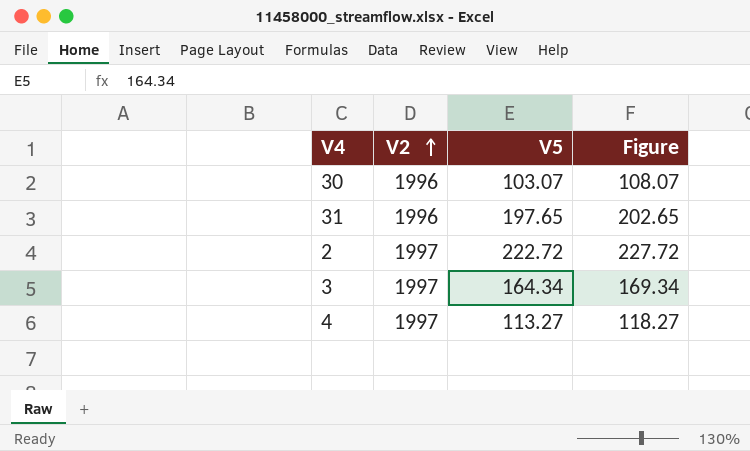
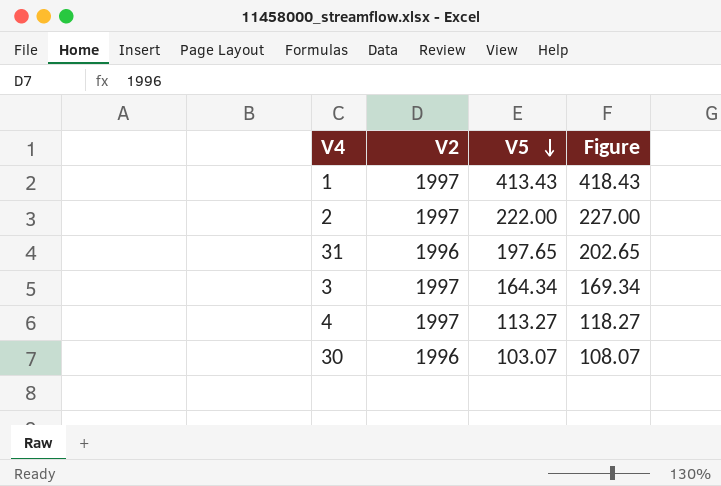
row order: V2 ascending -> V5 descending
row 1: none -> 1997 | 413.43 | 418.43
2 | V5: 222.72 -> 222.00
2 | Figure: 227.72 -> 227.00

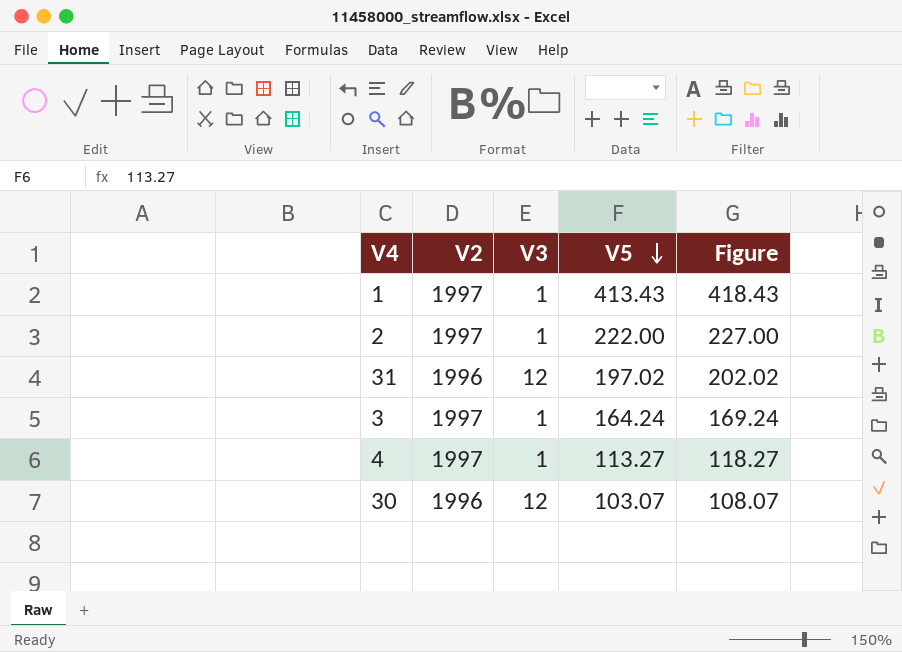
column V3 | position: none -> 3
31 | V5: 197.65 -> 197.02
31 | Figure: 202.65 -> 202.02
3 | V5: 164.34 -> 164.24
3 | Figure: 169.34 -> 169.24

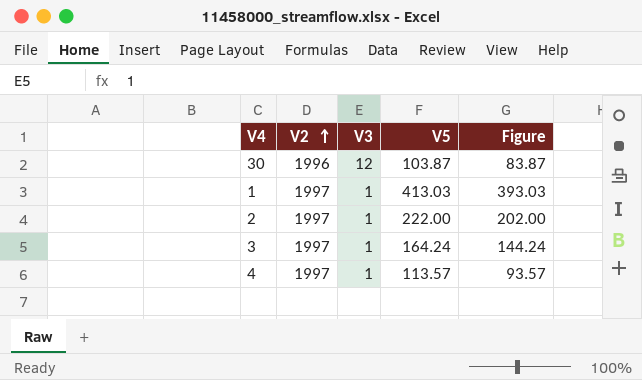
row order: V5 descending -> V2 ascending
column Figure | formula: [V5] + 5 -> [V5] - 20
row 31: 1996 | 12 | 197.02 | 202.02 -> none
30 | V5: 103.07 -> 103.87
1 | V5: 413.43 -> 413.03
4 | V5: 113.27 -> 113.57

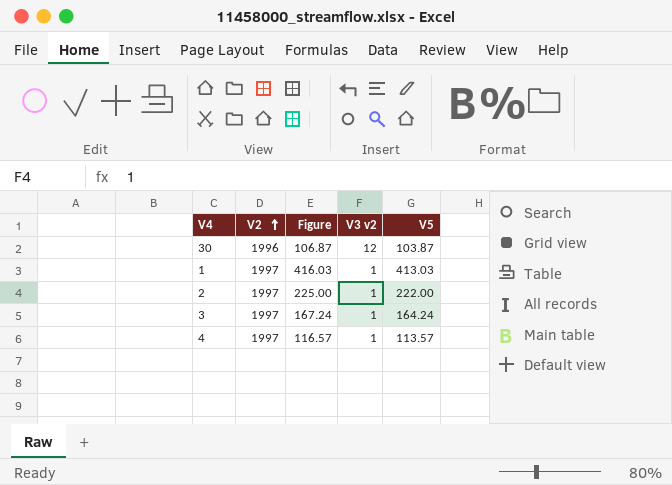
column Figure | formula: [V5] - 20 -> [V5] + 3
column Figure | position: 5 -> 3
column name: V3 -> V3 v2

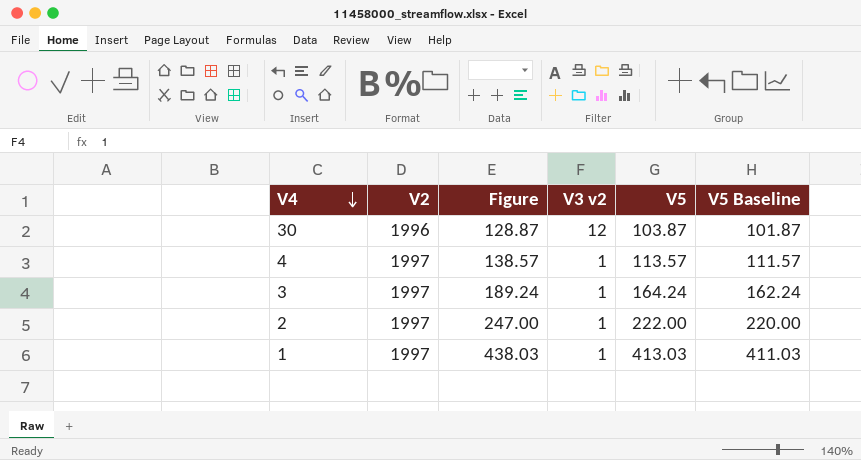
row order: V2 ascending -> V4 descending
column Figure | formula: [V5] + 3 -> [V5] + 25
column V5 Baseline | formula: none -> [V5] - 2

